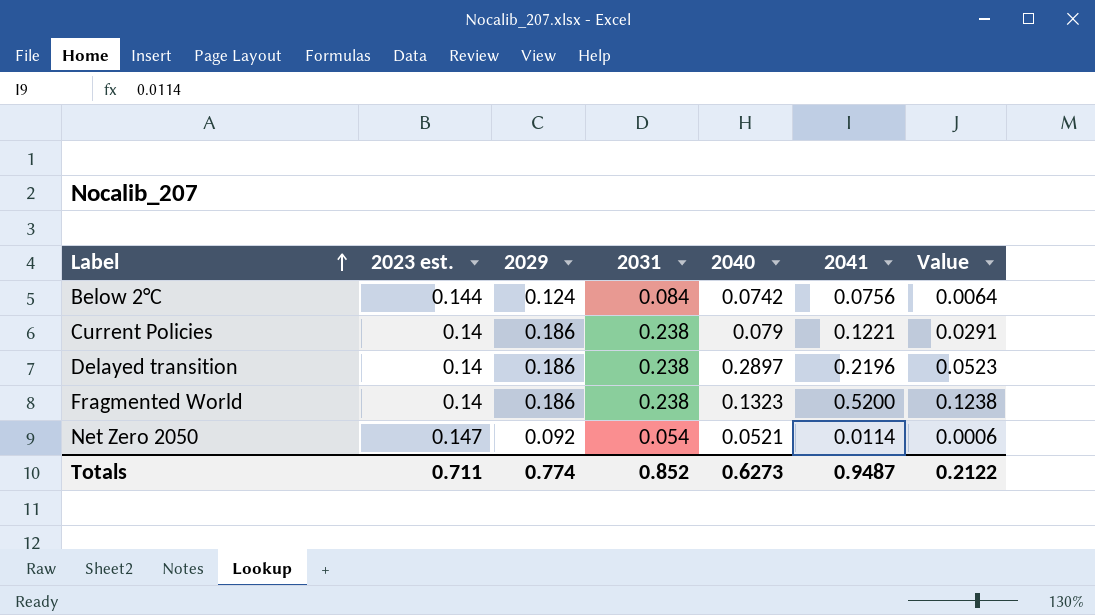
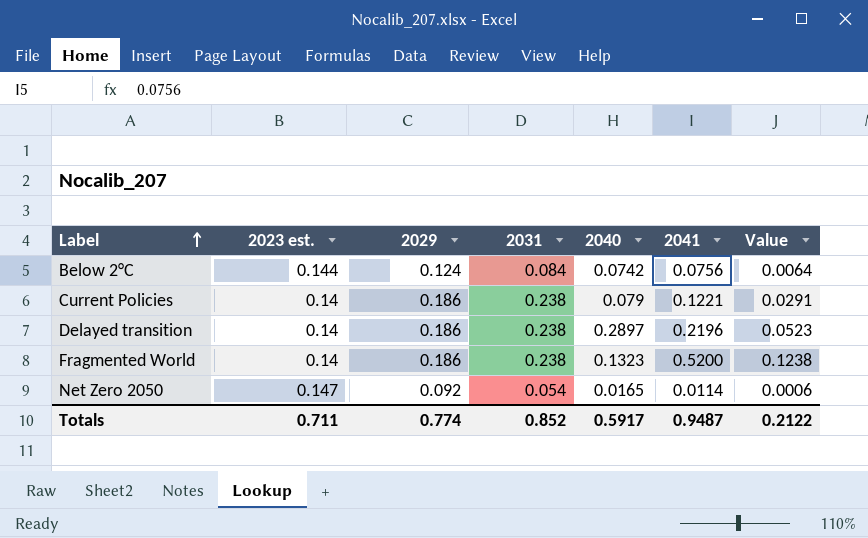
Net Zero 2050 | 2040: 0.0521 -> 0.0165
Totals | 2040: 0.6273 -> 0.5917

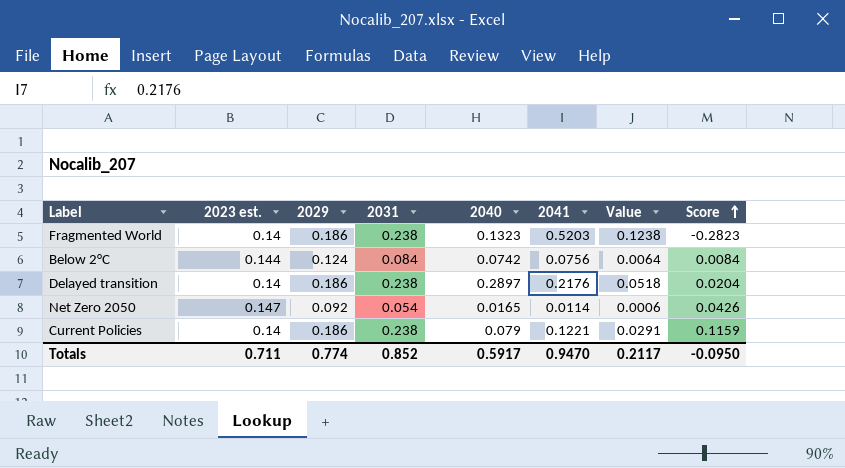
row order: Label ascending -> Score ascending
column Score | formula: none -> [2031] - [2041]
Fragmented World | 2041: 0.5200 -> 0.5203
Delayed transition | 2041: 0.2196 -> 0.2176
Delayed transition | Value: 0.0523 -> 0.0518
Totals | 2041: 0.9487 -> 0.9470
Totals | Value: 0.2122 -> 0.2117

